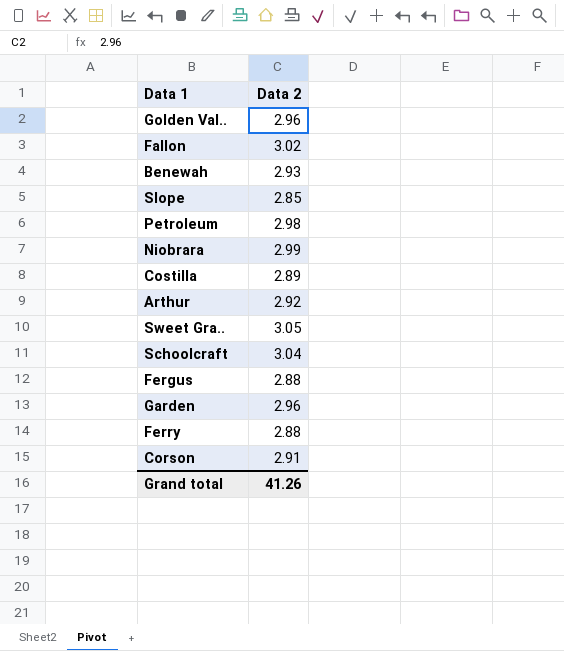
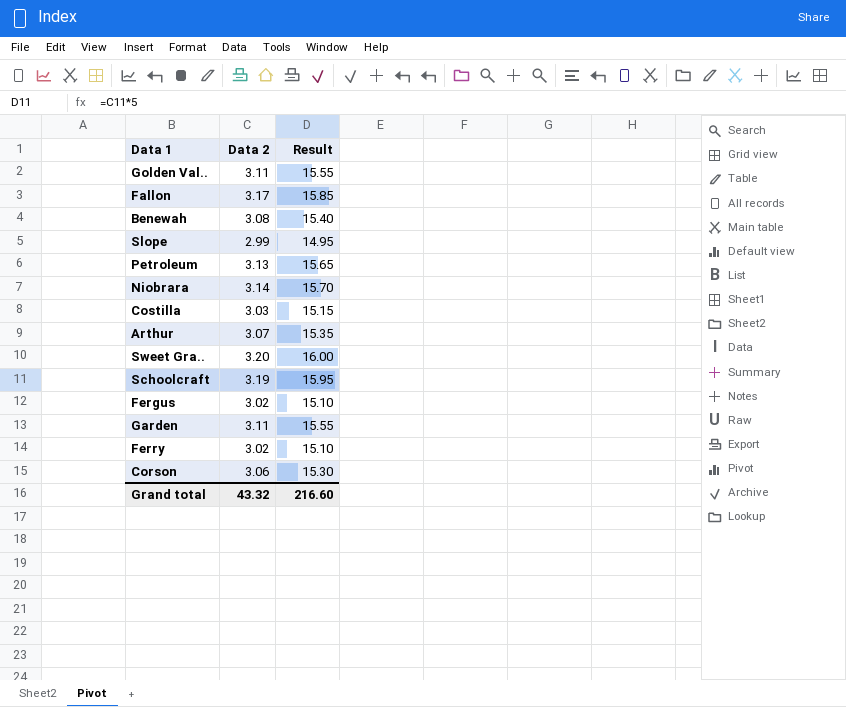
column Result | formula: none -> [Data 2] * 5
Golden Val.. | Data 2: 2.96 -> 3.11
Fallon | Data 2: 3.02 -> 3.17
Benewah | Data 2: 2.93 -> 3.08
Slope | Data 2: 2.85 -> 2.99
Petroleum | Data 2: 2.98 -> 3.13
Niobrara | Data 2: 2.99 -> 3.14
Costilla | Data 2: 2.89 -> 3.03
Arthur | Data 2: 2.92 -> 3.07
Sweet Gra.. | Data 2: 3.05 -> 3.20
Schoolcraft | Data 2: 3.04 -> 3.19
Fergus | Data 2: 2.88 -> 3.02
Garden | Data 2: 2.96 -> 3.11
Ferry | Data 2: 2.88 -> 3.02
Corson | Data 2: 2.91 -> 3.06
Grand total | Data 2: 41.26 -> 43.32

